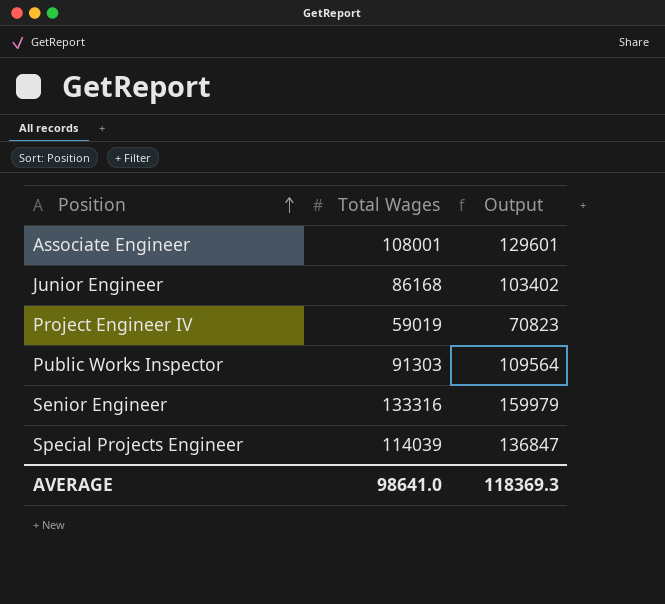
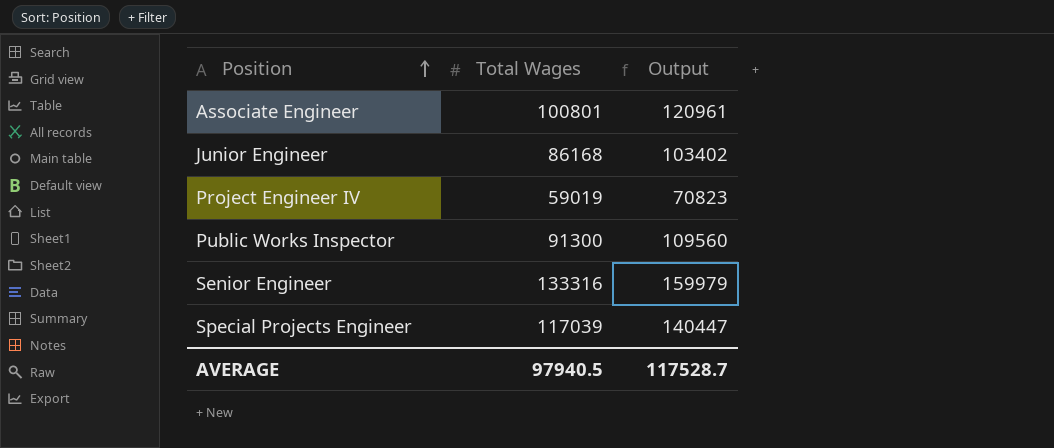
Associate Engineer | Total Wages: 108001 -> 100801
Associate Engineer | Output: 129601 -> 120961
Public Works Inspector | Total Wages: 91303 -> 91300
Public Works Inspector | Output: 109564 -> 109560
Special Projects Engineer | Total Wages: 114039 -> 117039
Special Projects Engineer | Output: 136847 -> 140447
AVERAGE | Total Wages: 98641.0 -> 97940.5
AVERAGE | Output: 118369.3 -> 117528.7

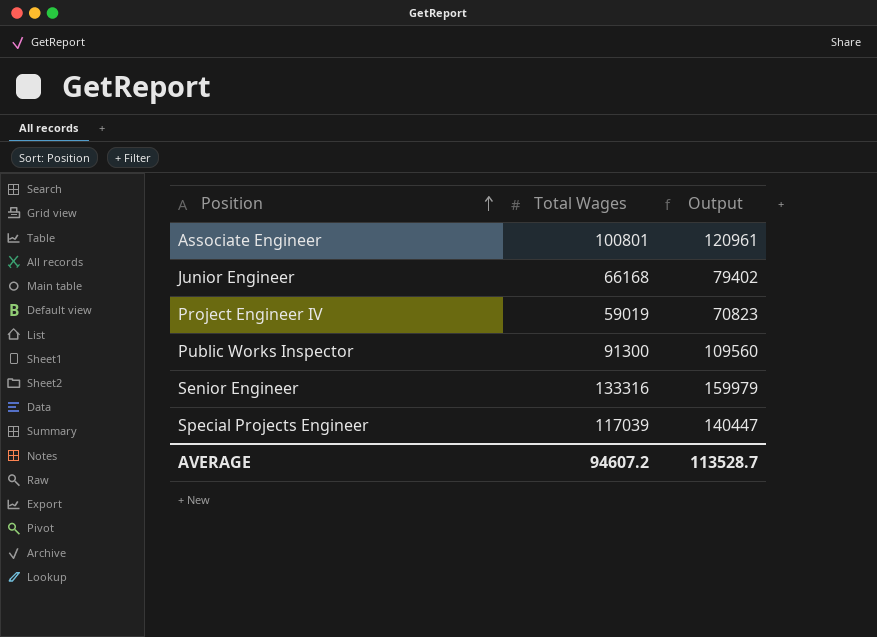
Junior Engineer | Total Wages: 86168 -> 66168
Junior Engineer | Output: 103402 -> 79402
AVERAGE | Total Wages: 97940.5 -> 94607.2
AVERAGE | Output: 117528.7 -> 113528.7

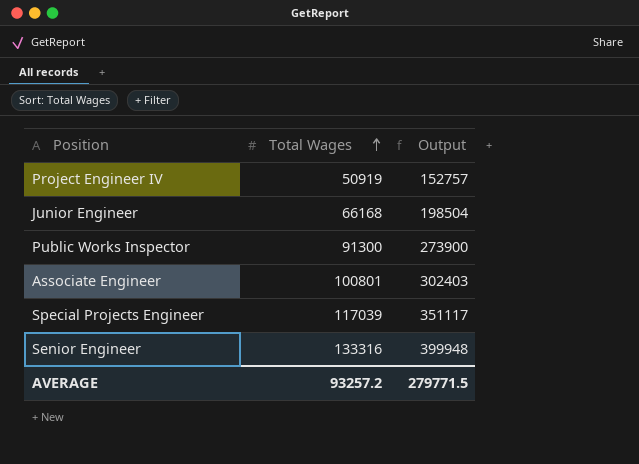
row order: Position ascending -> Total Wages ascending
column Output | formula: [Total Wages] * 1.2 -> [Total Wages] * 3
Project Engineer IV | Total Wages: 59019 -> 50919
AVERAGE | Total Wages: 94607.2 -> 93257.2
AVERAGE | Output: 113528.7 -> 279771.5

